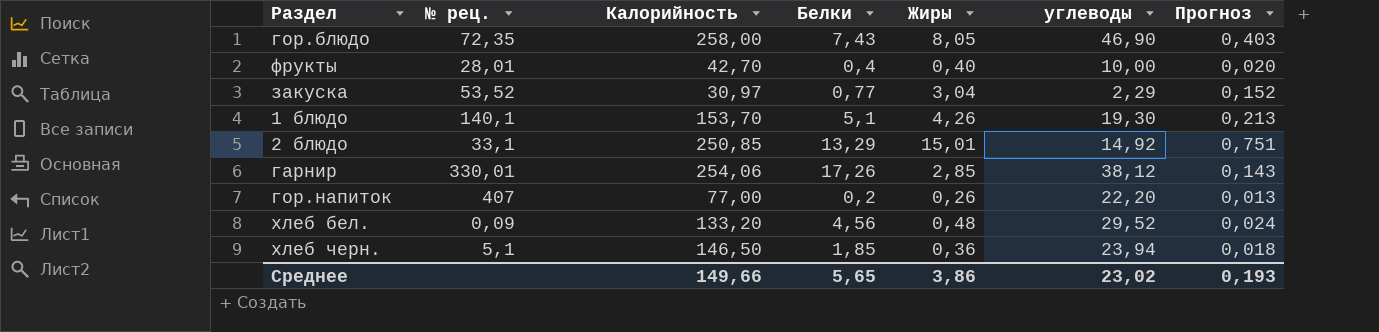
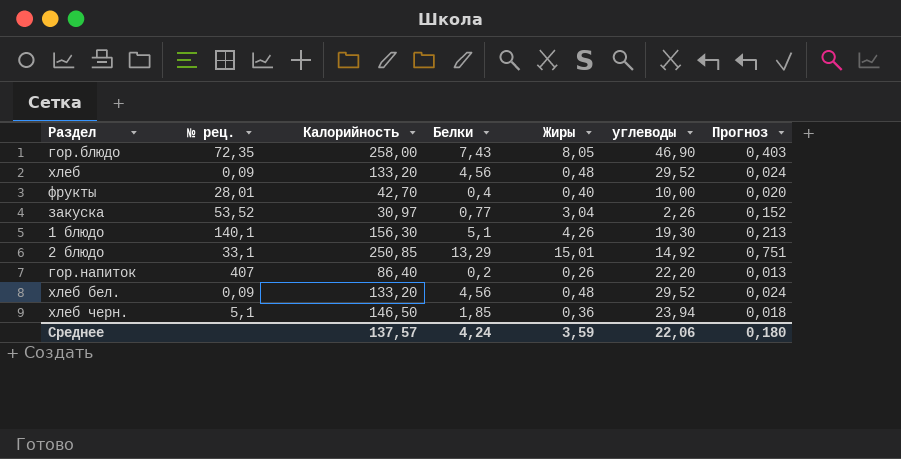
row гарнир: 330,01 | 254,06 | 17,26 | 2,85 | 38,12 | 0,143 -> none
row хлеб: none -> 0,09 | 133,20 | 4,56 | 0,48 | 29,52 | 0,024
закуска | углеводы: 2,29 -> 2,26
1 блюдо | Калорийность: 153,70 -> 156,30
гор.напиток | Калорийность: 77,00 -> 86,40
Среднее | Калорийность: 149,66 -> 137,57
Среднее | Белки: 5,65 -> 4,24
Среднее | Жиры: 3,86 -> 3,59
Среднее | углеводы: 23,02 -> 22,06
Среднее | Прогноз: 0,193 -> 0,180

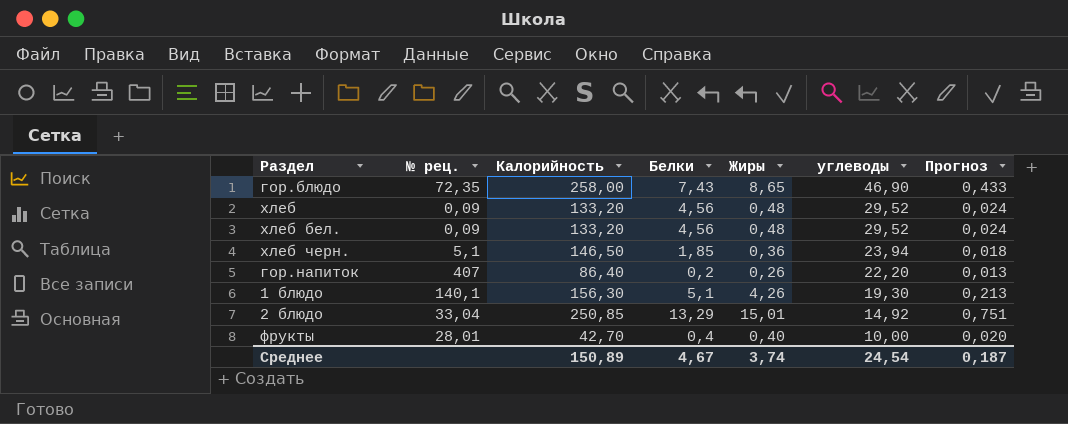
row order: none -> углеводы descending
row закуска: 53,52 | 30,97 | 0,77 | 3,04 | 2,26 | 0,152 -> none
гор.блюдо | Жиры: 8,05 -> 8,65
гор.блюдо | Прогноз: 0,403 -> 0,433
2 блюдо | № рец.: 33,1 -> 33,04
Среднее | Калорийность: 137,57 -> 150,89
Среднее | Белки: 4,24 -> 4,67
Среднее | Жиры: 3,59 -> 3,74
Среднее | углеводы: 22,06 -> 24,54
Среднее | Прогноз: 0,180 -> 0,187

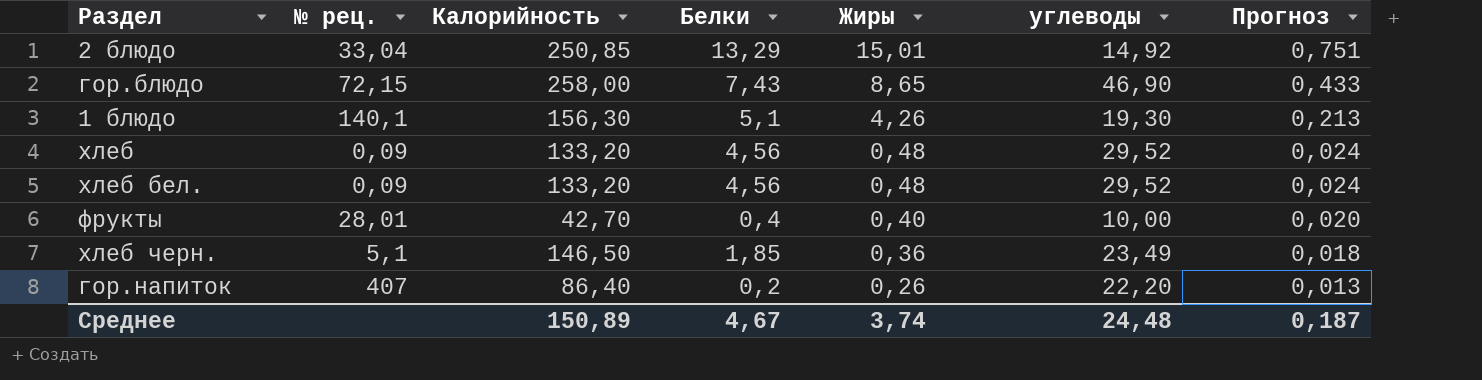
row order: углеводы descending -> Жиры descending
гор.блюдо | № рец.: 72,35 -> 72,15
хлеб черн. | углеводы: 23,94 -> 23,49
Среднее | углеводы: 24,54 -> 24,48

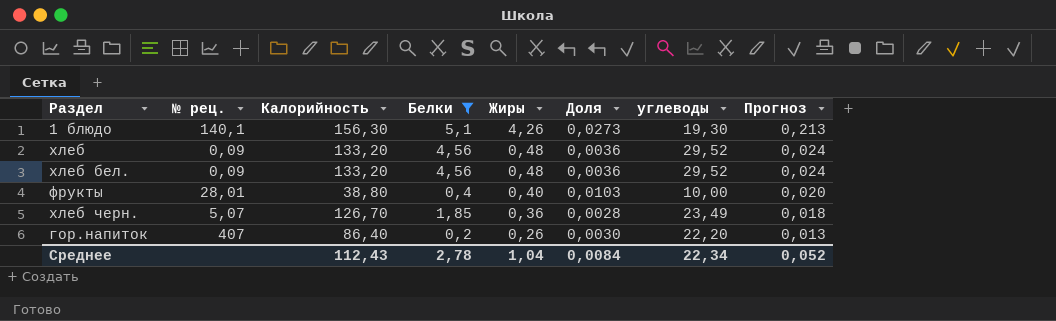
filter: none -> Белки <= 5,1
column Доля | formula: none -> [Жиры] / [Калорийность]
фрукты | Калорийность: 42,70 -> 38,80
хлеб черн. | № рец.: 5,1 -> 5,07
хлеб черн. | Калорийность: 146,50 -> 126,70
Среднее | Калорийность: 150,89 -> 112,43
Среднее | Белки: 4,67 -> 2,78
Среднее | Жиры: 3,74 -> 1,04
Среднее | углеводы: 24,48 -> 22,34
Среднее | Прогноз: 0,187 -> 0,052

